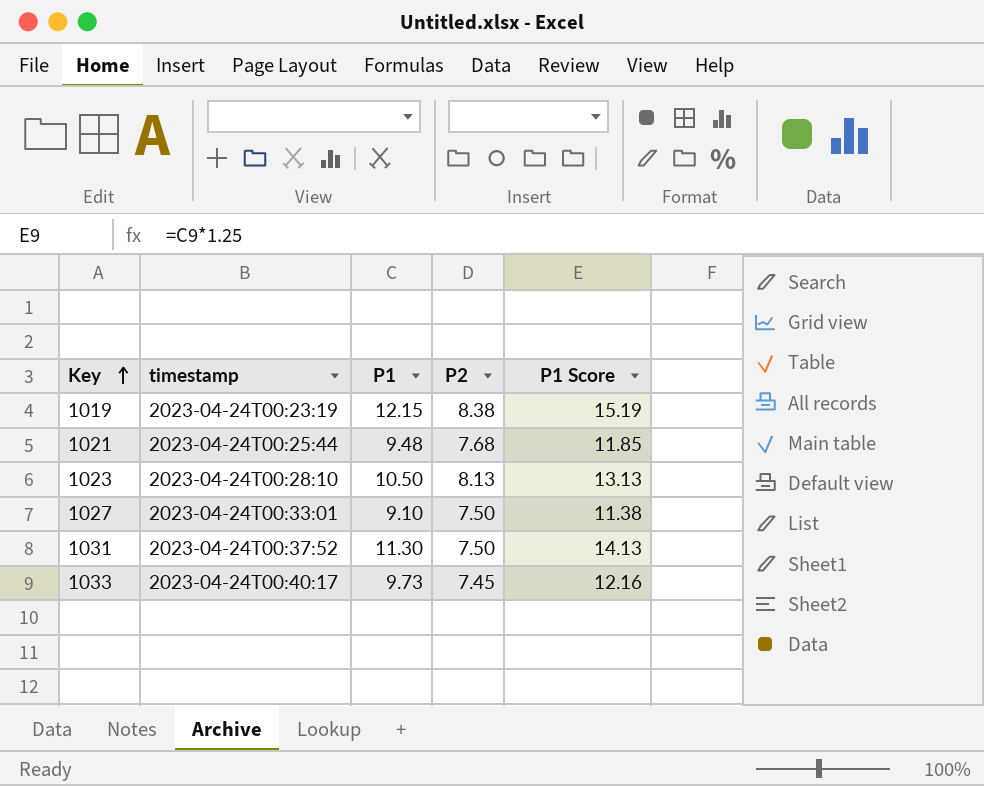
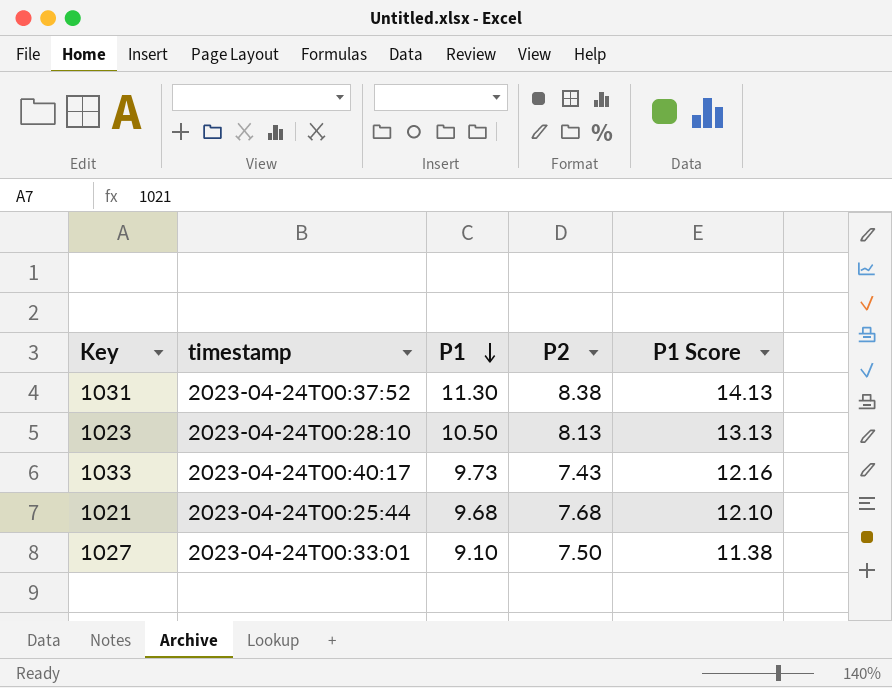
row order: Key ascending -> P1 descending
row 1019: 2023-04-24T00:23:19 | 12.15 | 8.38 | 15.19 -> none
1031 | P2: 7.50 -> 8.38
1033 | P2: 7.45 -> 7.43
1021 | P1: 9.48 -> 9.68
1021 | P1 Score: 11.85 -> 12.10

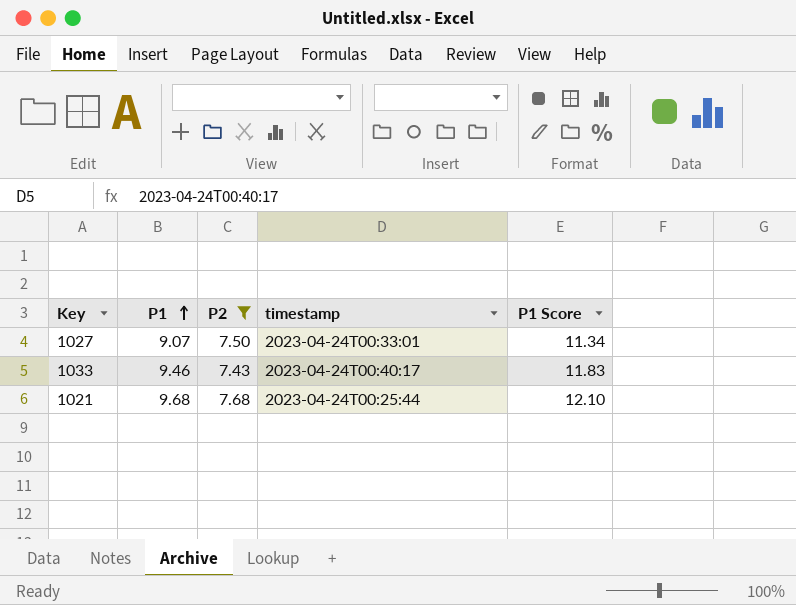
filter: none -> P2 <= 7.68
row order: P1 descending -> P1 ascending
column timestamp | position: 2 -> 4
1027 | P1: 9.10 -> 9.07
1027 | P1 Score: 11.38 -> 11.34
1033 | P1: 9.73 -> 9.46
1033 | P1 Score: 12.16 -> 11.83

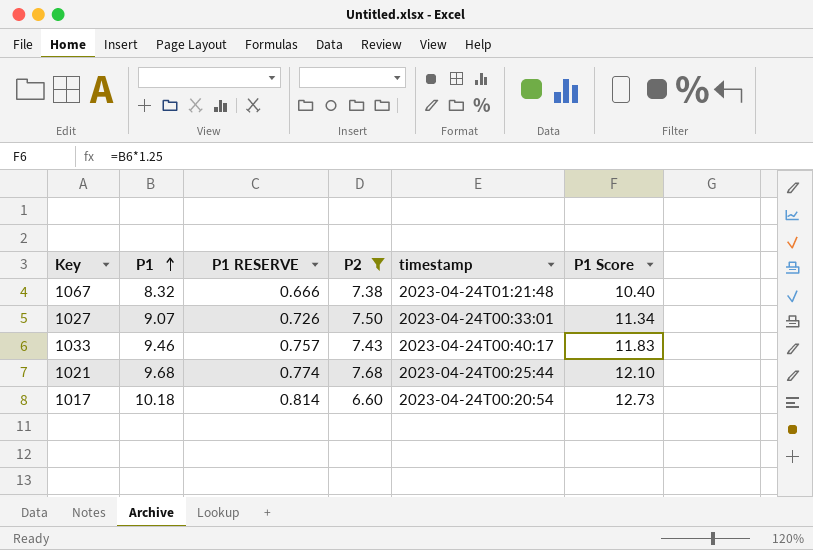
column P1 RESERVE | formula: none -> [P1] * 0.08
row 1067: none -> 8.32 | 0.666 | 7.38 | 2023-04-24T01:21:48 | 10.40
row 1017: none -> 10.18 | 0.814 | 6.60 | 2023-04-24T00:20:54 | 12.73

